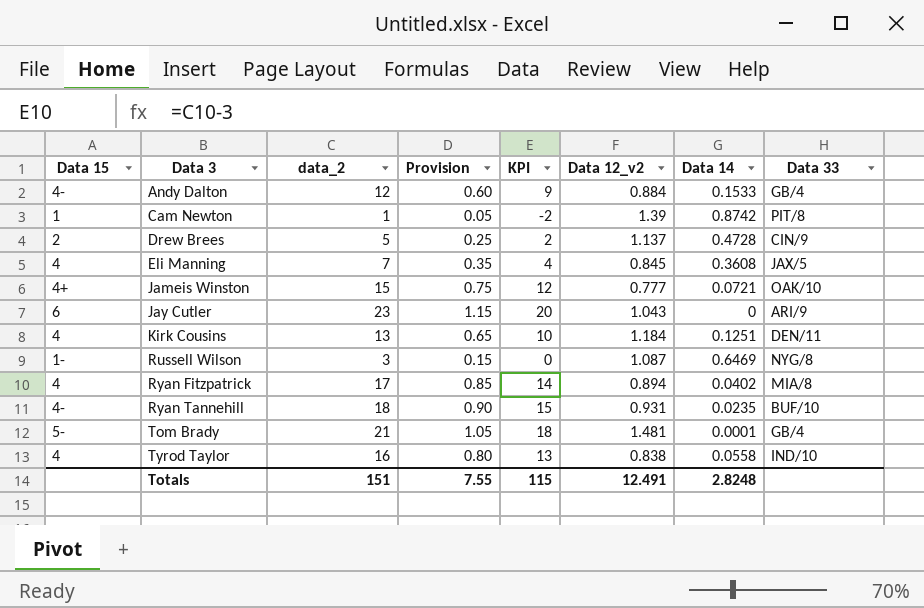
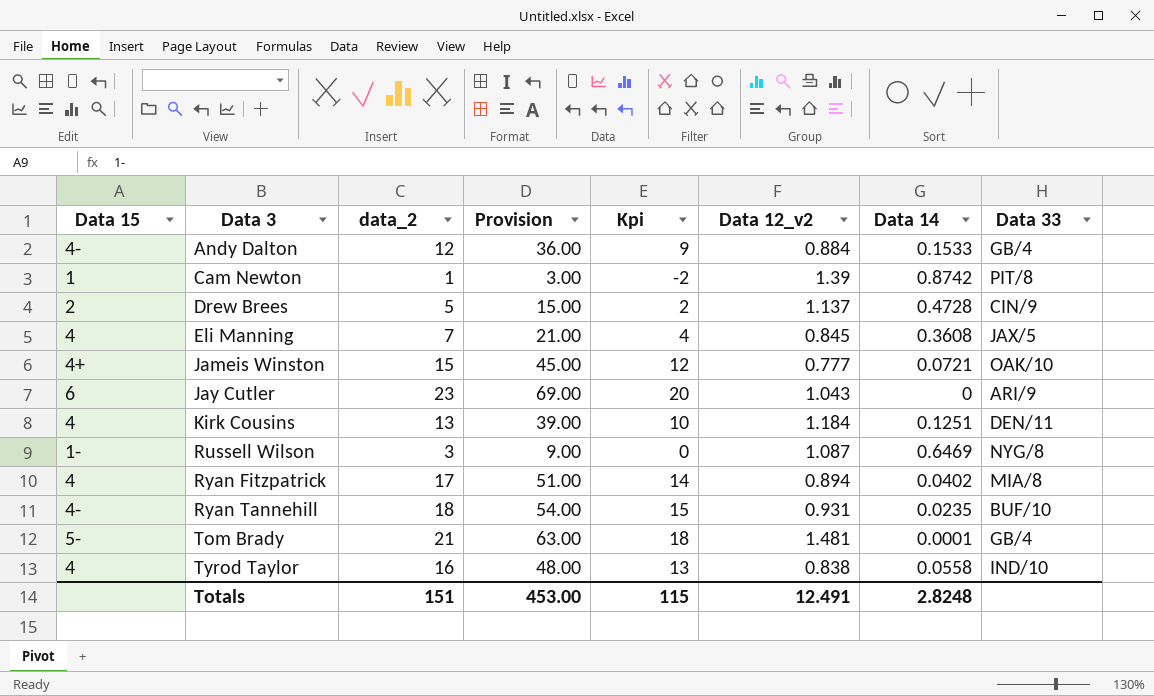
column Provision | formula: [data_2] * 0.05 -> [data_2] * 3
column name: KPI -> Kpi
Totals | Provision: 7.55 -> 453.00

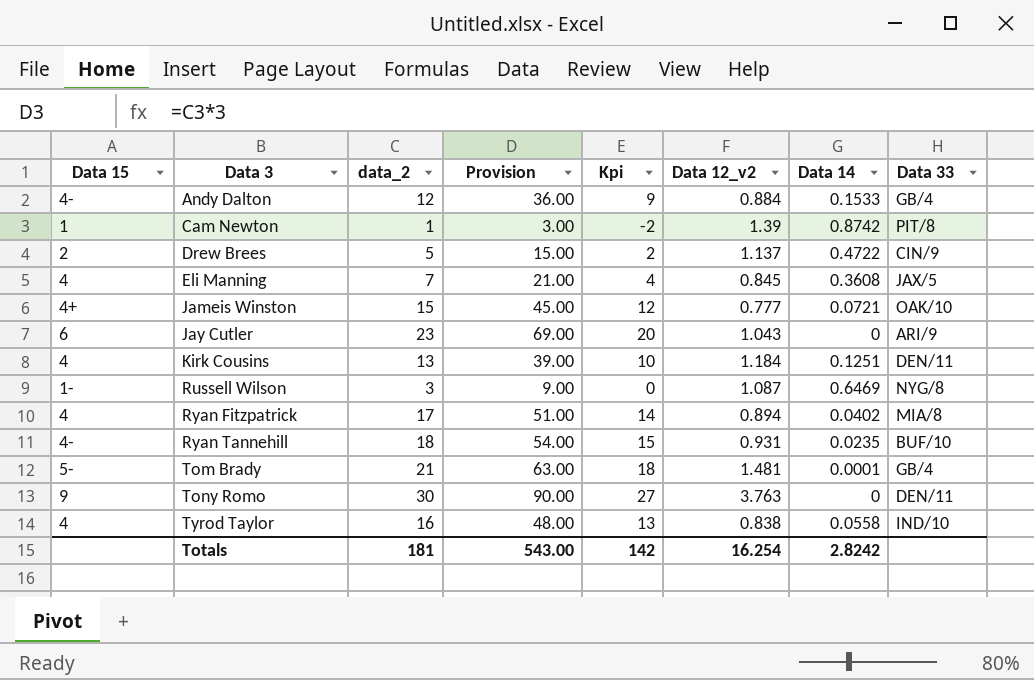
Drew Brees | Data 14: 0.4728 -> 0.4722
row Tony Romo: none -> 9 | 30 | 90.00 | 27 | 3.763 | 0 | DEN/11
Totals | data_2: 151 -> 181
Totals | Provision: 453.00 -> 543.00
Totals | Kpi: 115 -> 142
Totals | Data 12_v2: 12.491 -> 16.254
Totals | Data 14: 2.8248 -> 2.8242

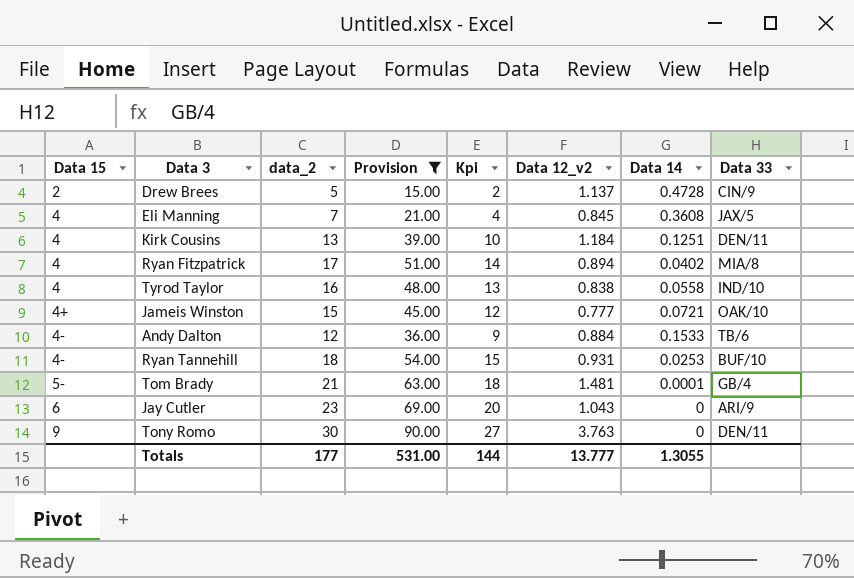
filter: none -> Provision >= 15.00
row order: Data 3 ascending -> Data 15 ascending
Drew Brees | Data 14: 0.4722 -> 0.4728
Andy Dalton | Data 33: GB/4 -> TB/6
Ryan Tannehill | Data 14: 0.0235 -> 0.0253
Totals | data_2: 181 -> 177
Totals | Provision: 543.00 -> 531.00
Totals | Kpi: 142 -> 144
Totals | Data 12_v2: 16.254 -> 13.777
Totals | Data 14: 2.8242 -> 1.3055

